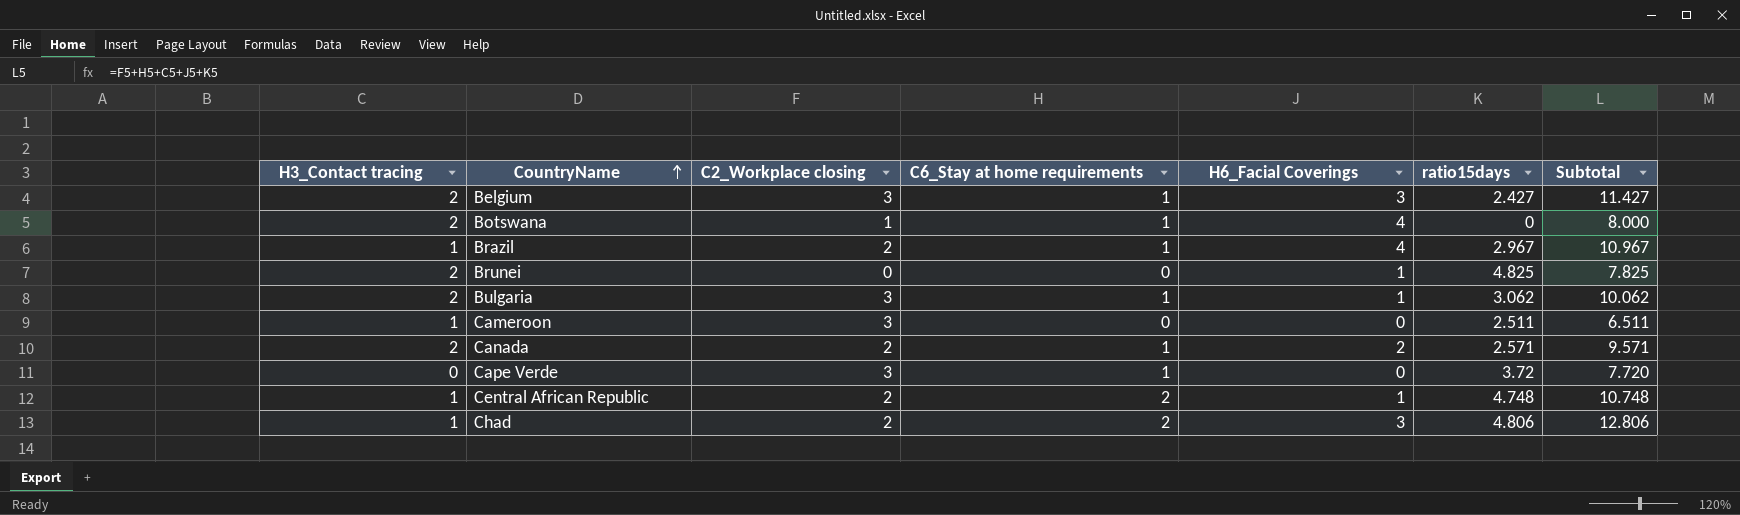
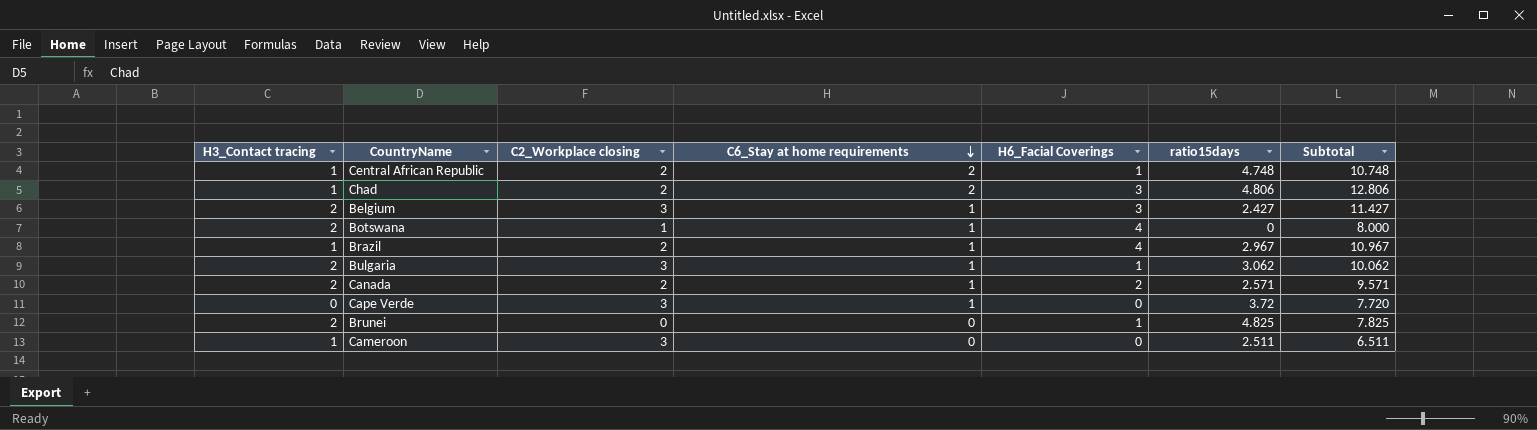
row order: CountryName ascending -> C6_Stay at home requirements descending

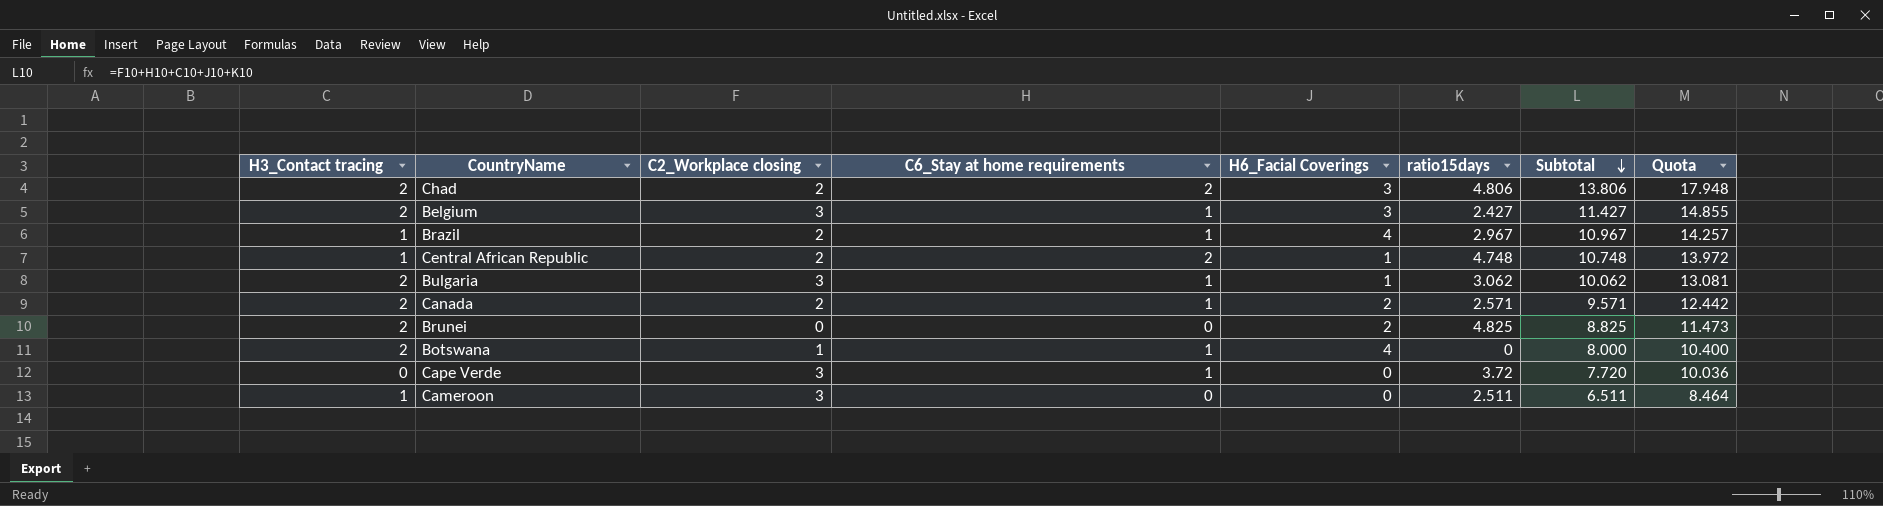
row order: C6_Stay at home requirements descending -> Subtotal descending
column Quota | formula: none -> [Subtotal] * 1.3
Chad | H3_Contact tracing: 1 -> 2
Chad | Subtotal: 12.806 -> 13.806
Brunei | H6_Facial Coverings: 1 -> 2
Brunei | Subtotal: 7.825 -> 8.825

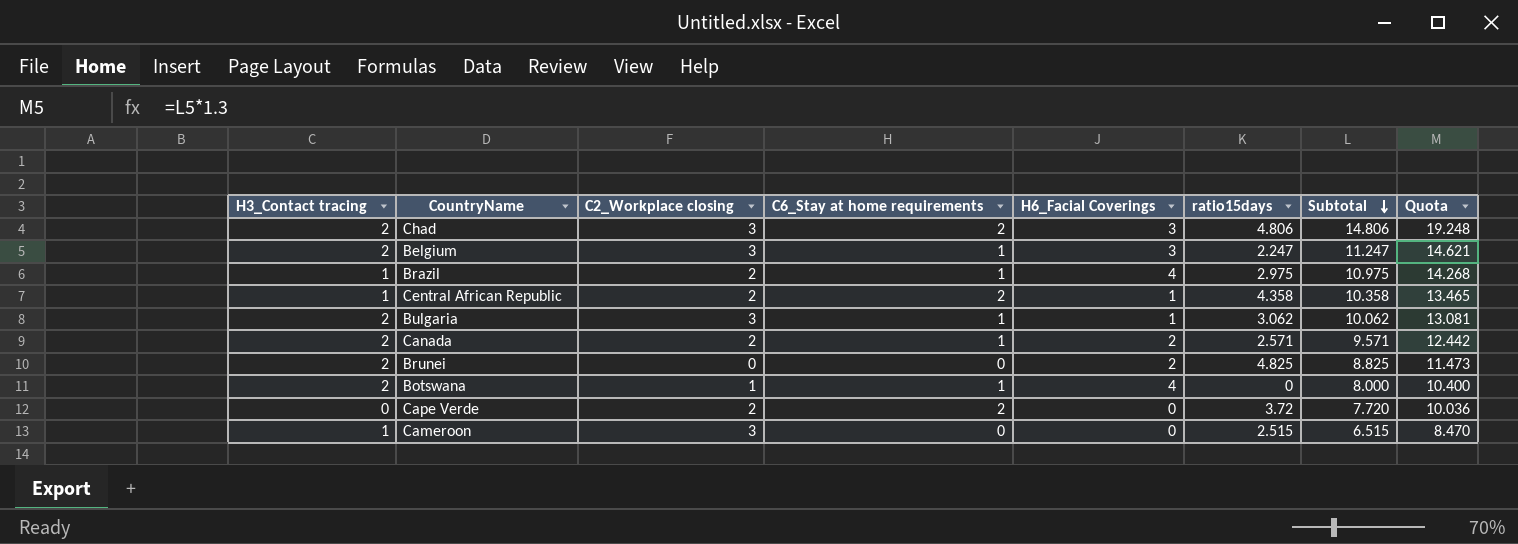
Chad | C2_Workplace closing: 2 -> 3
Chad | Subtotal: 13.806 -> 14.806
Chad | Quota: 17.948 -> 19.248
Belgium | ratio15days: 2.427 -> 2.247
Belgium | Subtotal: 11.427 -> 11.247
Belgium | Quota: 14.855 -> 14.621
Brazil | ratio15days: 2.967 -> 2.975
Brazil | Subtotal: 10.967 -> 10.975
Brazil | Quota: 14.257 -> 14.268
Central African Republic | ratio15days: 4.748 -> 4.358
Central African Republic | Subtotal: 10.748 -> 10.358
Central African Republic | Quota: 13.972 -> 13.465
Cape Verde | C2_Workplace closing: 3 -> 2
Cape Verde | C6_Stay at home requirements: 1 -> 2
Cameroon | ratio15days: 2.511 -> 2.515
Cameroon | Subtotal: 6.511 -> 6.515
Cameroon | Quota: 8.464 -> 8.470

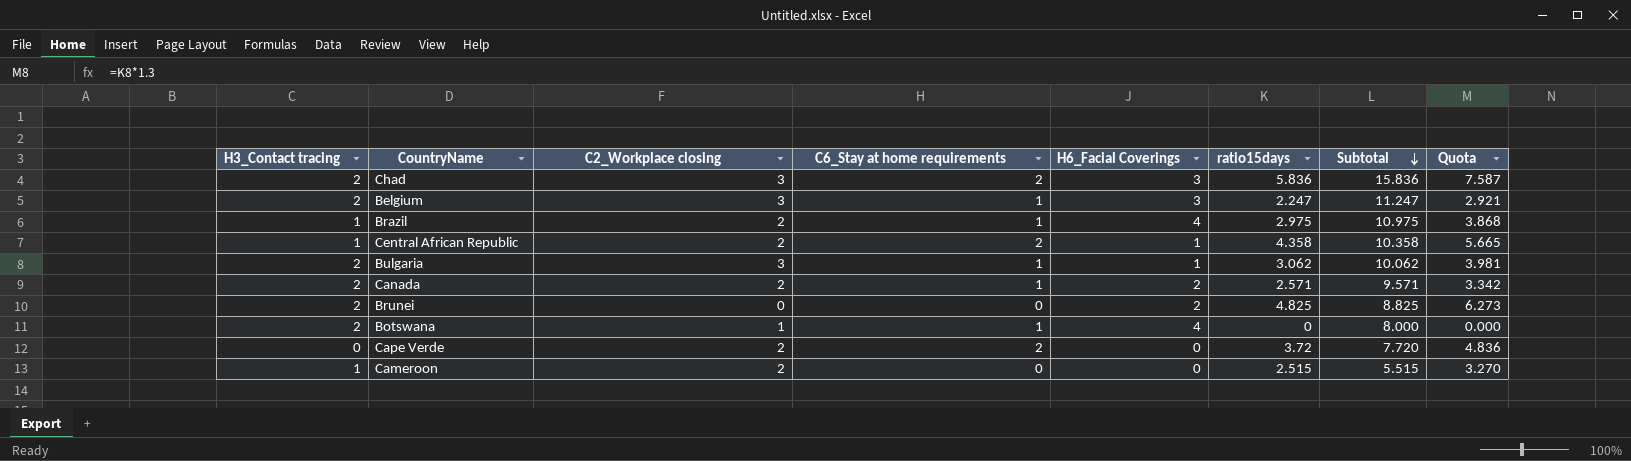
column Quota | formula: [Subtotal] * 1.3 -> [ratio15days] * 1.3
Chad | ratio15days: 4.806 -> 5.836
Chad | Subtotal: 14.806 -> 15.836
Cameroon | C2_Workplace closing: 3 -> 2
Cameroon | Subtotal: 6.515 -> 5.515

